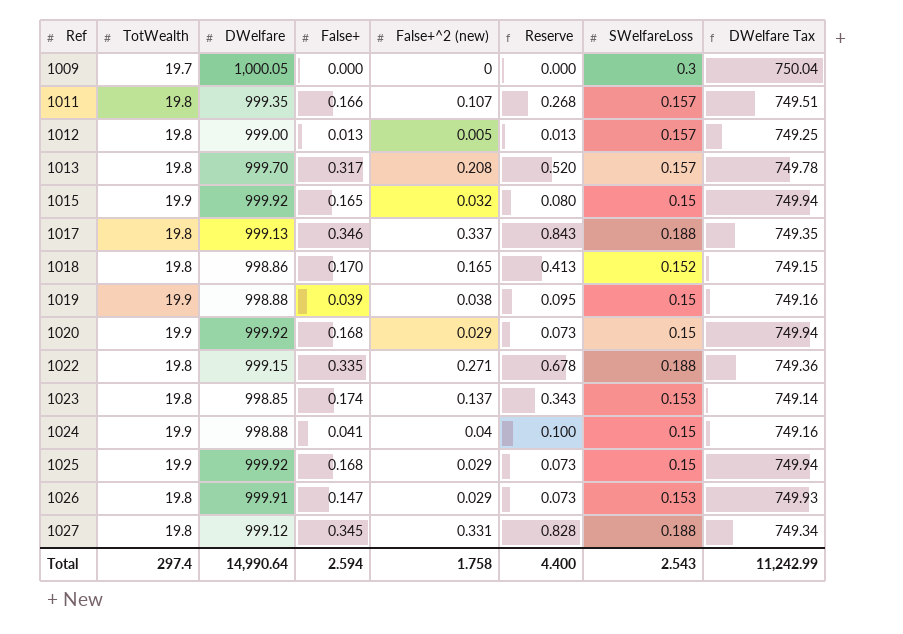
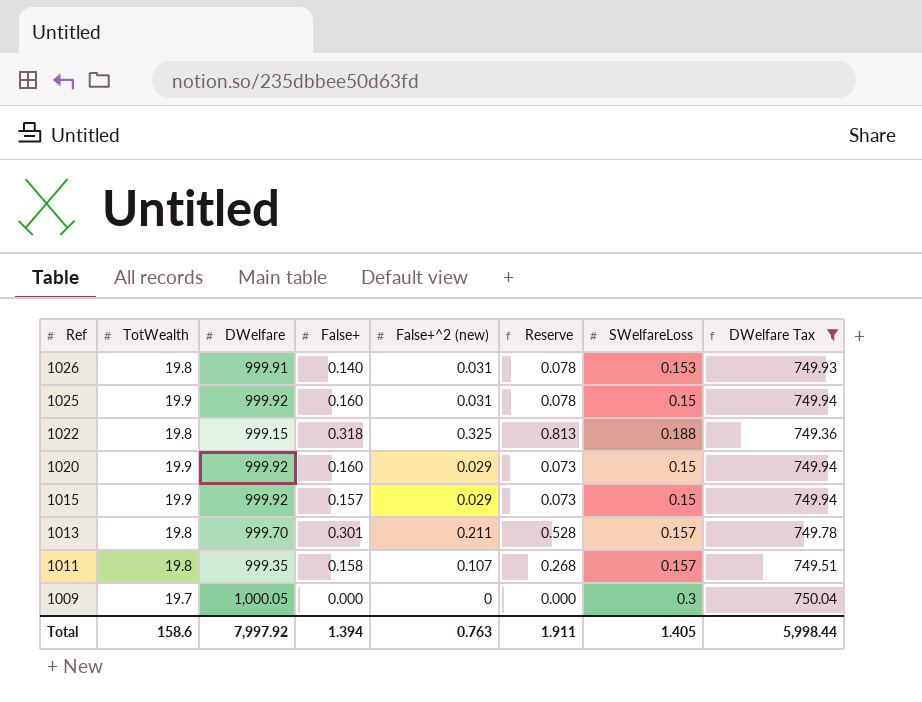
filter: none -> DWelfare Tax >= 749.36
row order: Ref ascending -> Ref descending
1026 | False+: 0.147 -> 0.140
1026 | False+^2 (new): 0.029 -> 0.031
1026 | Reserve: 0.073 -> 0.078
1025 | False+: 0.168 -> 0.160
1025 | False+^2 (new): 0.029 -> 0.031
1025 | Reserve: 0.073 -> 0.078
1022 | False+: 0.335 -> 0.318
1022 | False+^2 (new): 0.271 -> 0.325
1022 | Reserve: 0.678 -> 0.813
1020 | False+: 0.168 -> 0.160
1015 | False+: 0.165 -> 0.157
1015 | False+^2 (new): 0.032 -> 0.029
1015 | Reserve: 0.080 -> 0.073
1013 | False+: 0.317 -> 0.301
1013 | False+^2 (new): 0.208 -> 0.211
1013 | Reserve: 0.520 -> 0.528
1011 | False+: 0.166 -> 0.158
Total | TotWealth: 297.4 -> 158.6
Total | DWelfare: 14,990.64 -> 7,997.92
Total | False+: 2.594 -> 1.394
Total | False+^2 (new): 1.758 -> 0.763
Total | Reserve: 4.400 -> 1.911
Total | SWelfareLoss: 2.543 -> 1.405
Total | DWelfare Tax: 11,242.99 -> 5,998.44

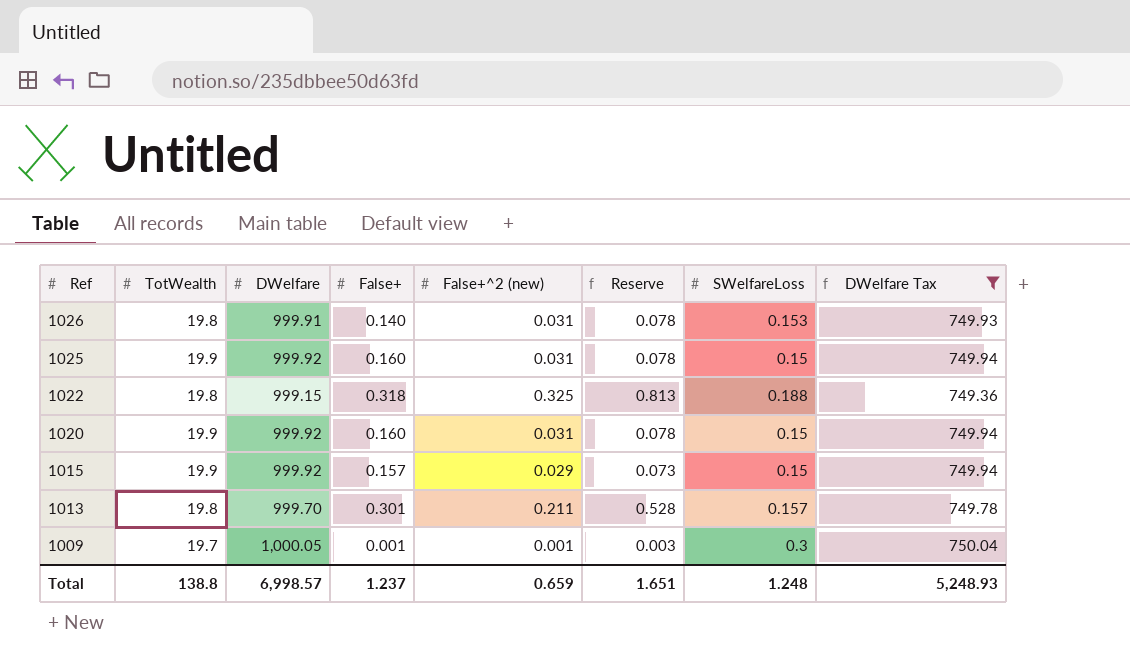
row 1011: 19.8 | 999.35 | 0.158 | 0.107 | 0.268 | 0.157 | 749.51 -> none
1020 | False+^2 (new): 0.029 -> 0.031
1020 | Reserve: 0.073 -> 0.078
1009 | False+: 0.000 -> 0.001
1009 | False+^2 (new): 0 -> 0.001
1009 | Reserve: 0.000 -> 0.003
Total | TotWealth: 158.6 -> 138.8
Total | DWelfare: 7,997.92 -> 6,998.57
Total | False+: 1.394 -> 1.237
Total | False+^2 (new): 0.763 -> 0.659
Total | Reserve: 1.911 -> 1.651
Total | SWelfareLoss: 1.405 -> 1.248
Total | DWelfare Tax: 5,998.44 -> 5,248.93

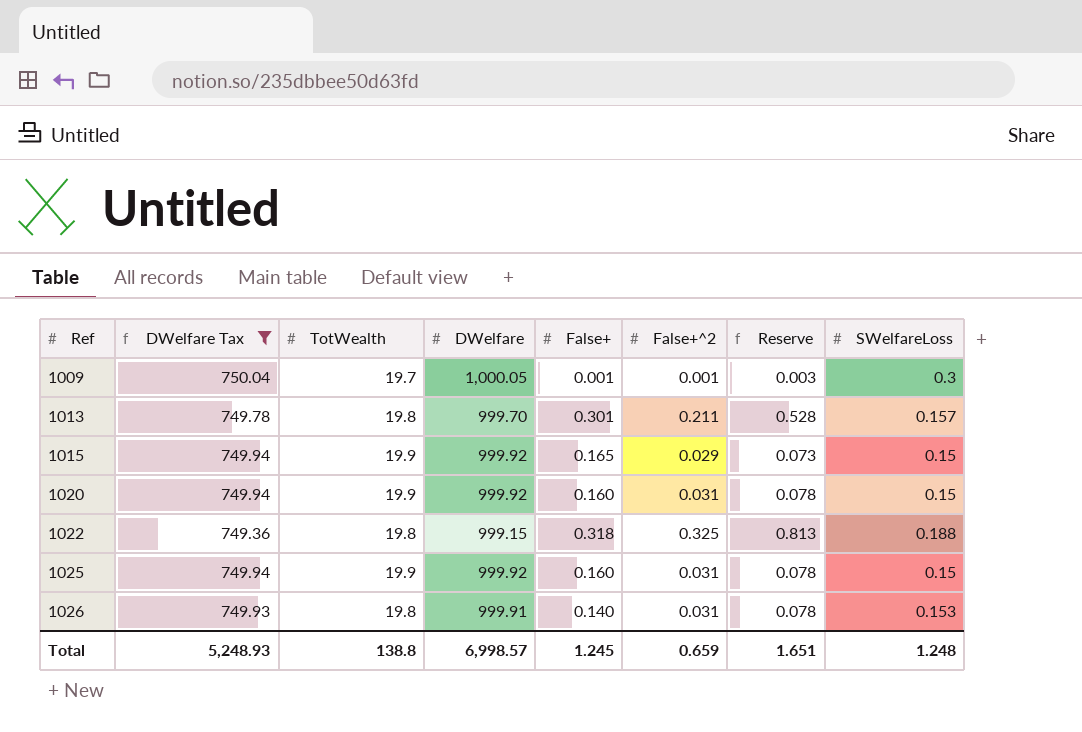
row order: Ref descending -> Ref ascending
column DWelfare Tax | position: 8 -> 2
column name: False+^2 (new) -> False+^2
1015 | False+: 0.157 -> 0.165
Total | False+: 1.237 -> 1.245

